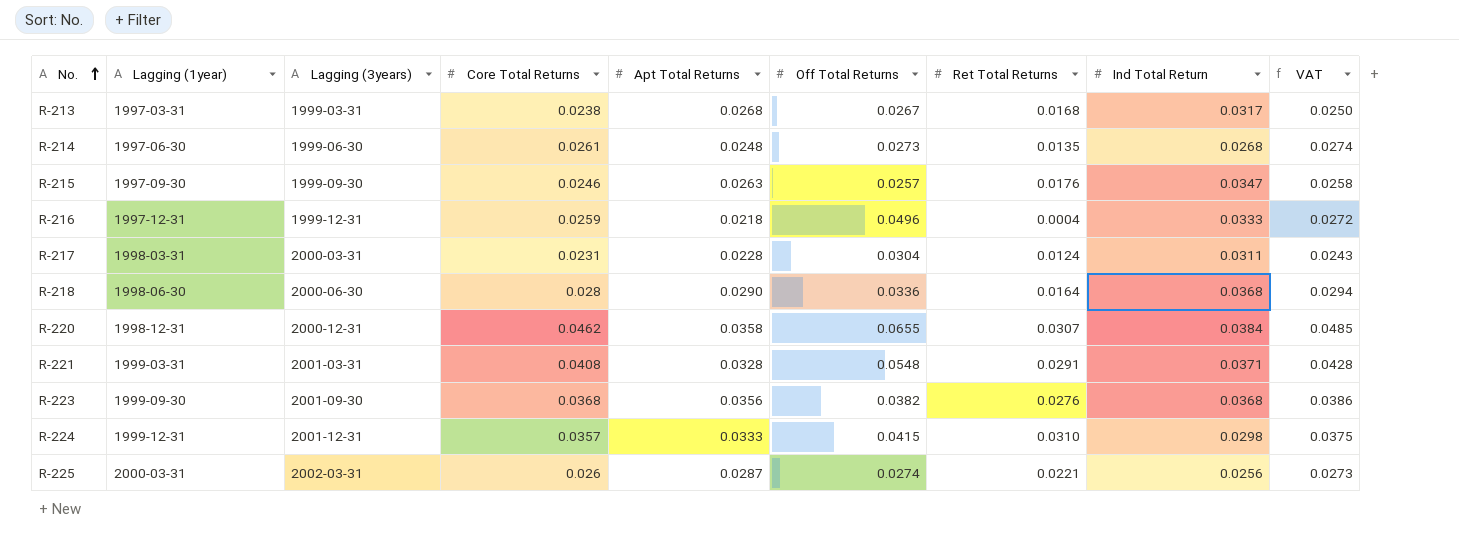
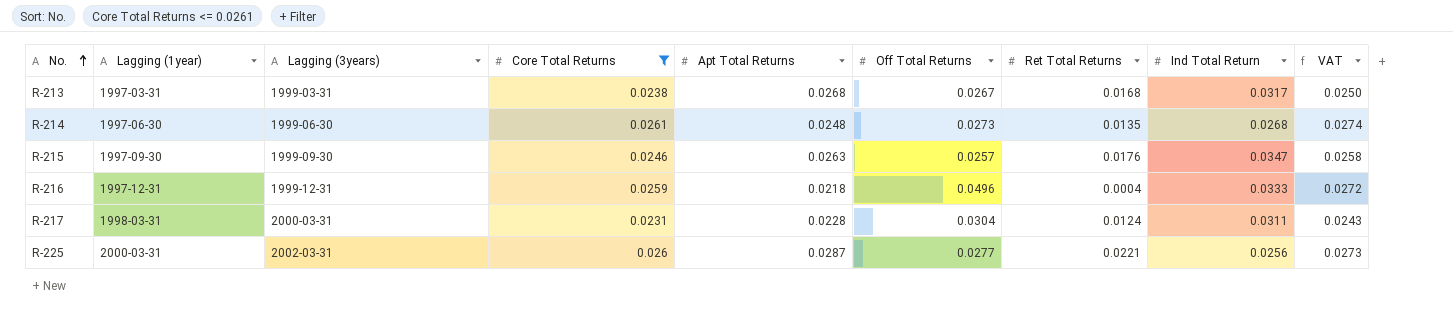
filter: none -> Core Total Returns <= 0.0261
R-225 | Off Total Returns: 0.0274 -> 0.0277

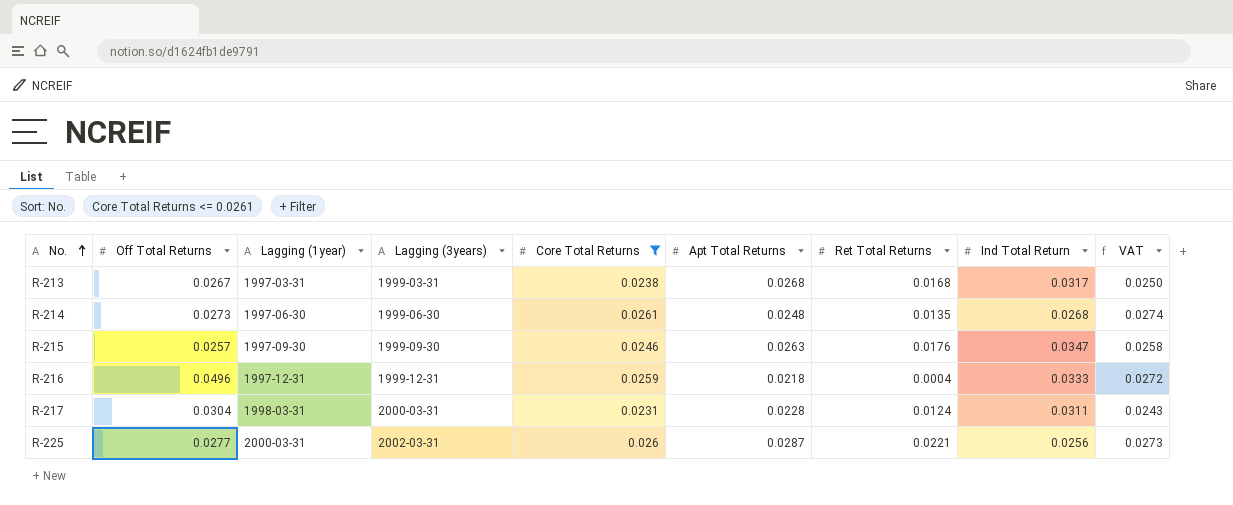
column Off Total Returns | position: 6 -> 2

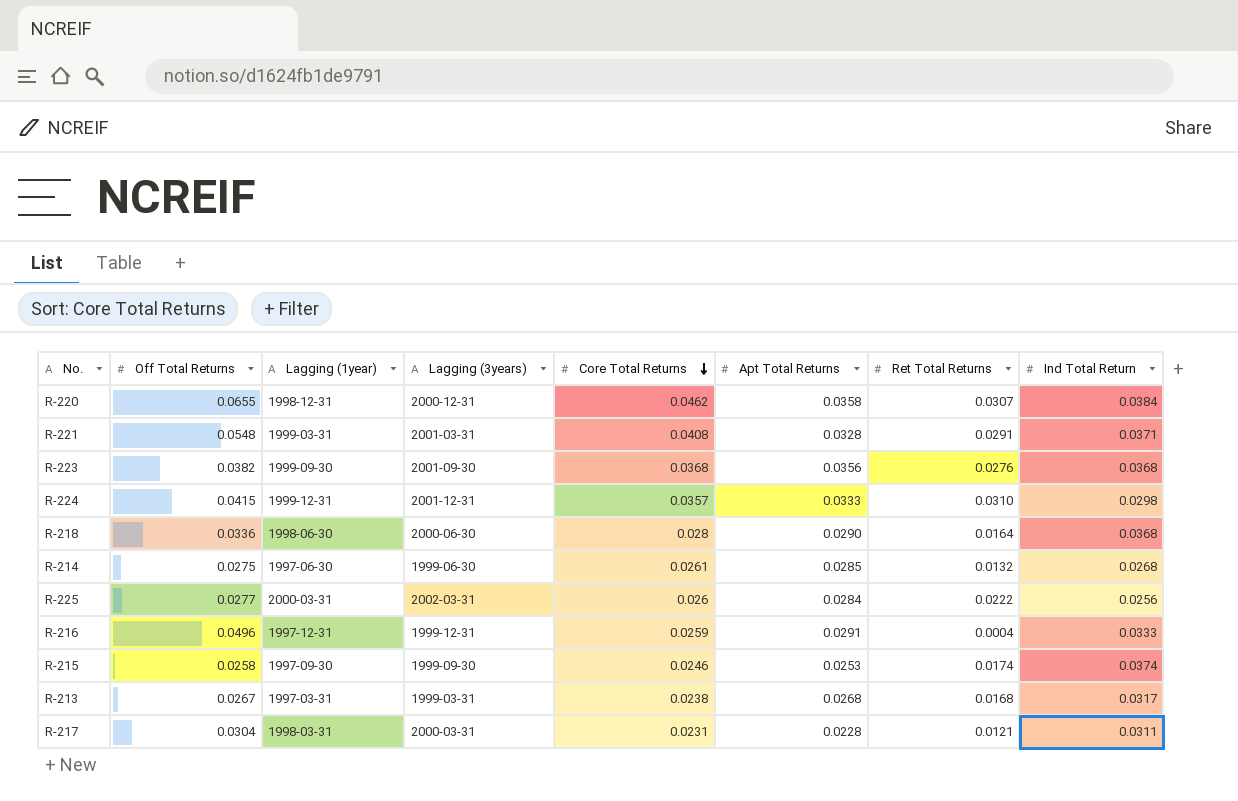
filter: Core Total Returns <= 0.0261 -> none
row order: No. ascending -> Core Total Returns descending
column VAT | formula: [Core Total Returns] * 1.05 -> none
R-214 | Off Total Returns: 0.0273 -> 0.0275
R-214 | Apt Total Returns: 0.0248 -> 0.0285
R-214 | Ret Total Returns: 0.0135 -> 0.0132
R-225 | Apt Total Returns: 0.0287 -> 0.0284
R-225 | Ret Total Returns: 0.0221 -> 0.0222
R-216 | Apt Total Returns: 0.0218 -> 0.0291
R-215 | Off Total Returns: 0.0257 -> 0.0258
R-215 | Apt Total Returns: 0.0263 -> 0.0253
R-215 | Ret Total Returns: 0.0176 -> 0.0174
R-215 | Ind Total Return: 0.0347 -> 0.0374
R-217 | Ret Total Returns: 0.0124 -> 0.0121

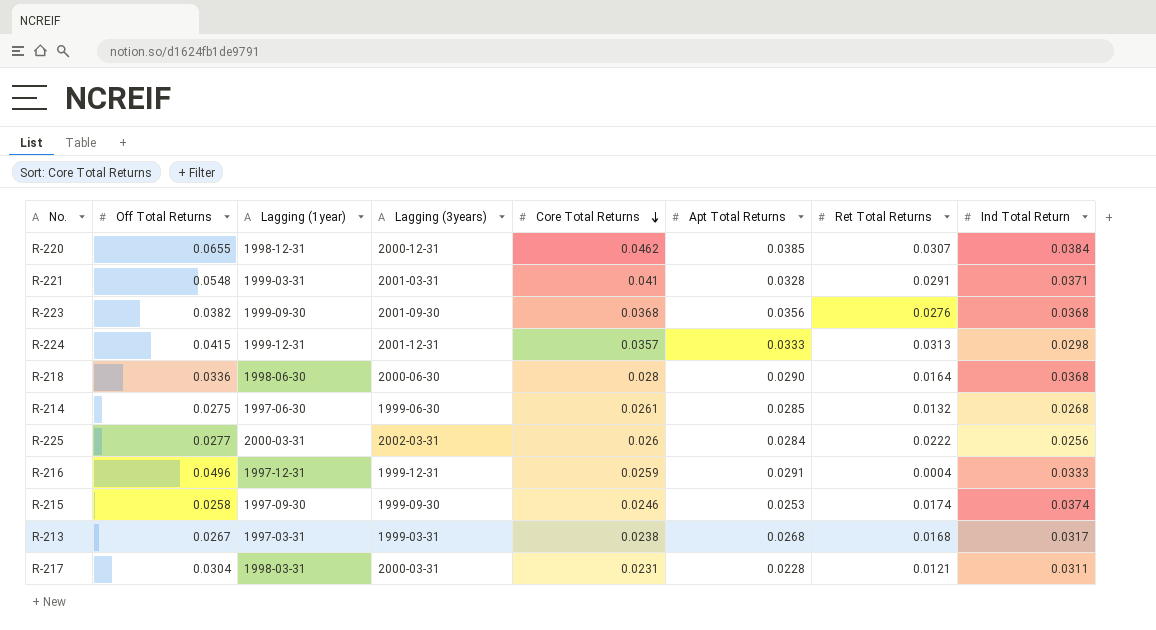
R-220 | Apt Total Returns: 0.0358 -> 0.0385
R-221 | Core Total Returns: 0.0408 -> 0.041
R-224 | Ret Total Returns: 0.0310 -> 0.0313

